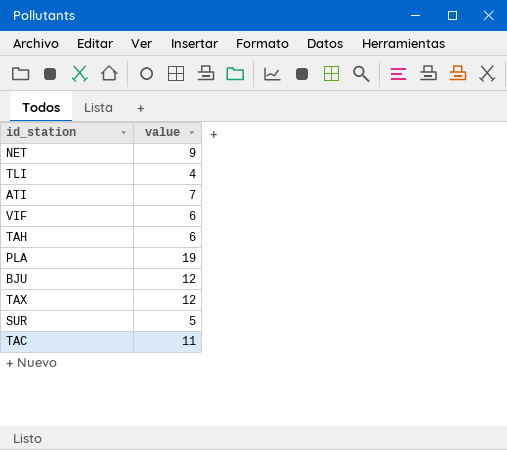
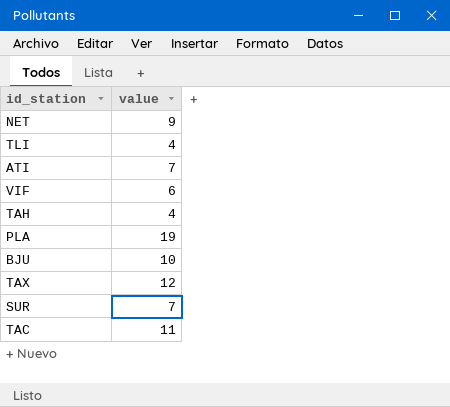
TAH | value: 6 -> 4
BJU | value: 12 -> 10
SUR | value: 5 -> 7

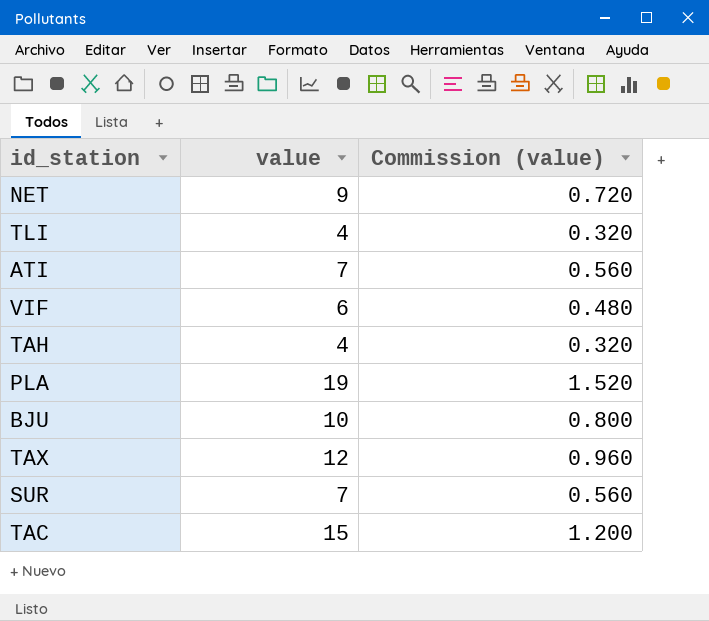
column Commission (value) | formula: none -> [value] * 0.08
TAC | value: 11 -> 15

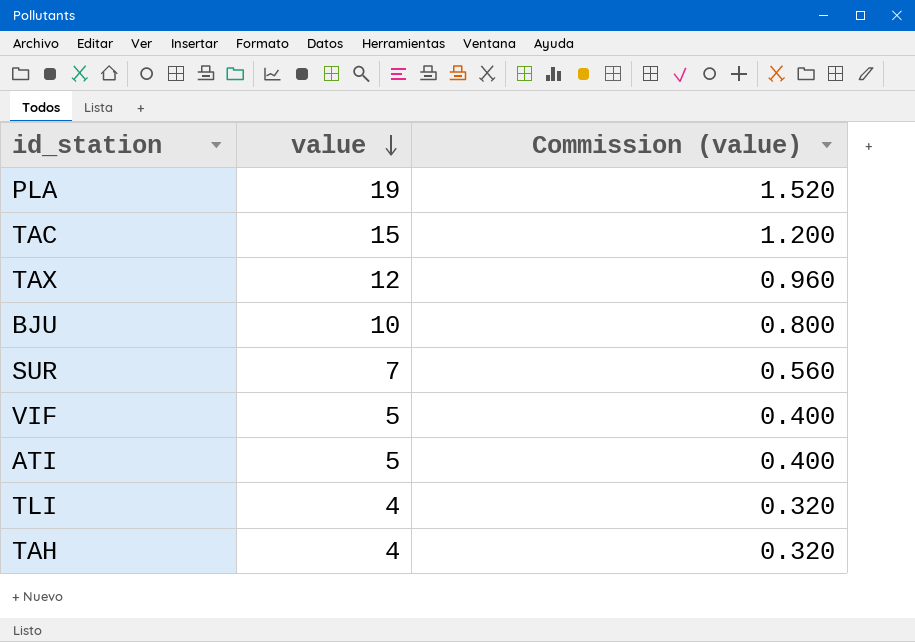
row order: none -> value descending
row NET: 9 | 0.720 -> none
VIF | value: 6 -> 5
VIF | Commission (value): 0.480 -> 0.400
ATI | value: 7 -> 5
ATI | Commission (value): 0.560 -> 0.400

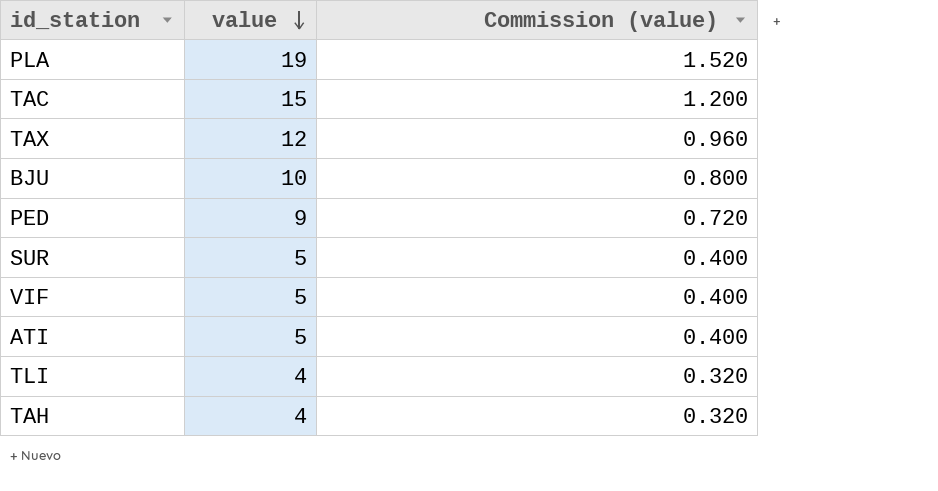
row PED: none -> 9 | 0.720
SUR | value: 7 -> 5
SUR | Commission (value): 0.560 -> 0.400

